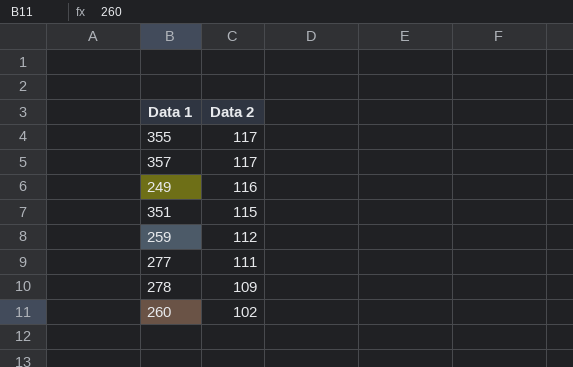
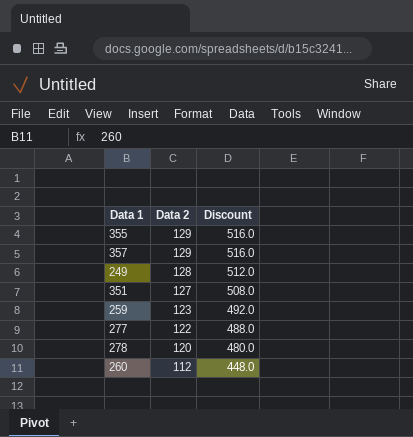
column Discount | formula: none -> [Data 2] * 4
355 | Data 2: 117 -> 129
357 | Data 2: 117 -> 129
249 | Data 2: 116 -> 128
351 | Data 2: 115 -> 127
259 | Data 2: 112 -> 123
277 | Data 2: 111 -> 122
278 | Data 2: 109 -> 120
260 | Data 2: 102 -> 112

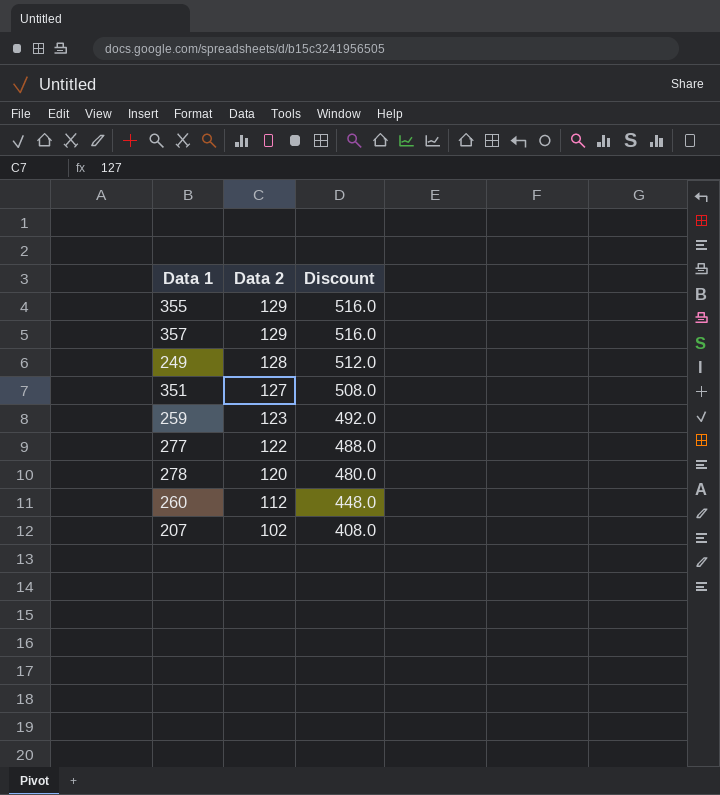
row 207: none -> 102 | 408.0

